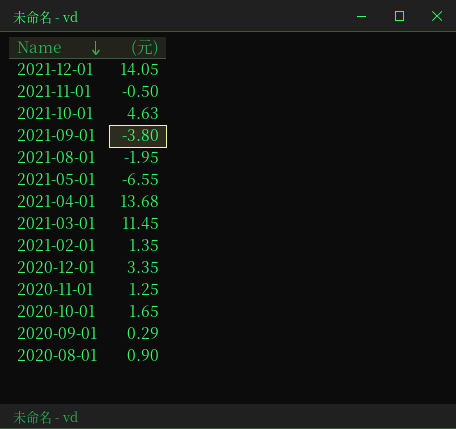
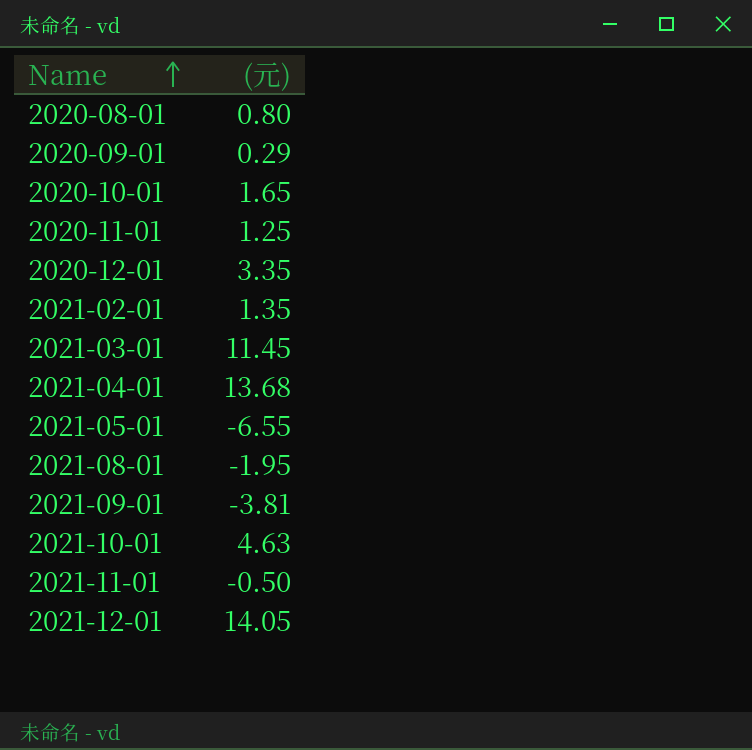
row order: Name descending -> Name ascending
2020-08-01 | (元): 0.90 -> 0.80
2021-09-01 | (元): -3.80 -> -3.81

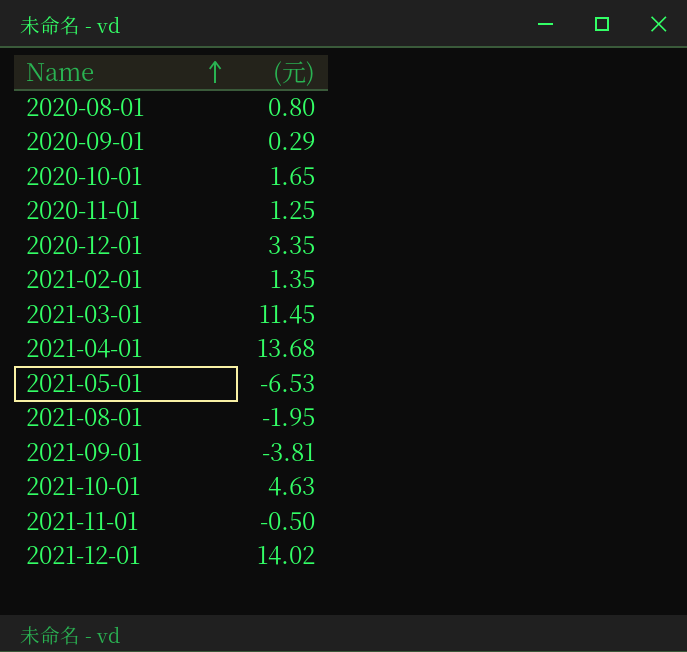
2021-05-01 | (元): -6.55 -> -6.53
2021-12-01 | (元): 14.05 -> 14.02

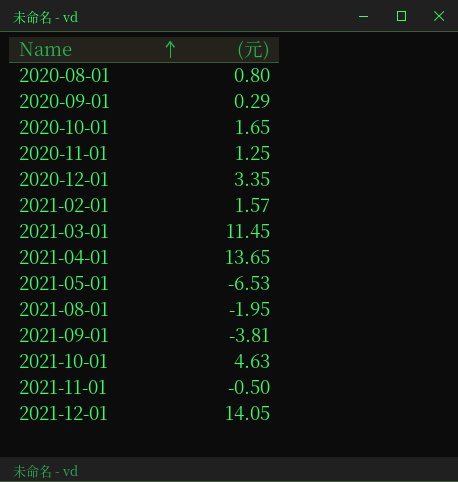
2021-02-01 | (元): 1.35 -> 1.57
2021-04-01 | (元): 13.68 -> 13.65
2021-12-01 | (元): 14.02 -> 14.05

